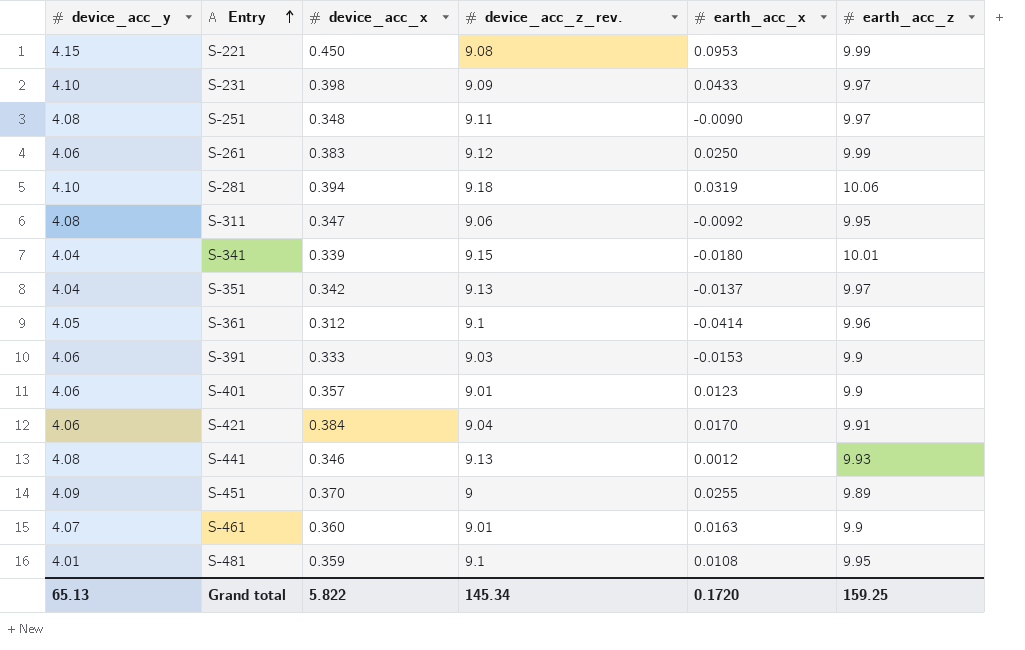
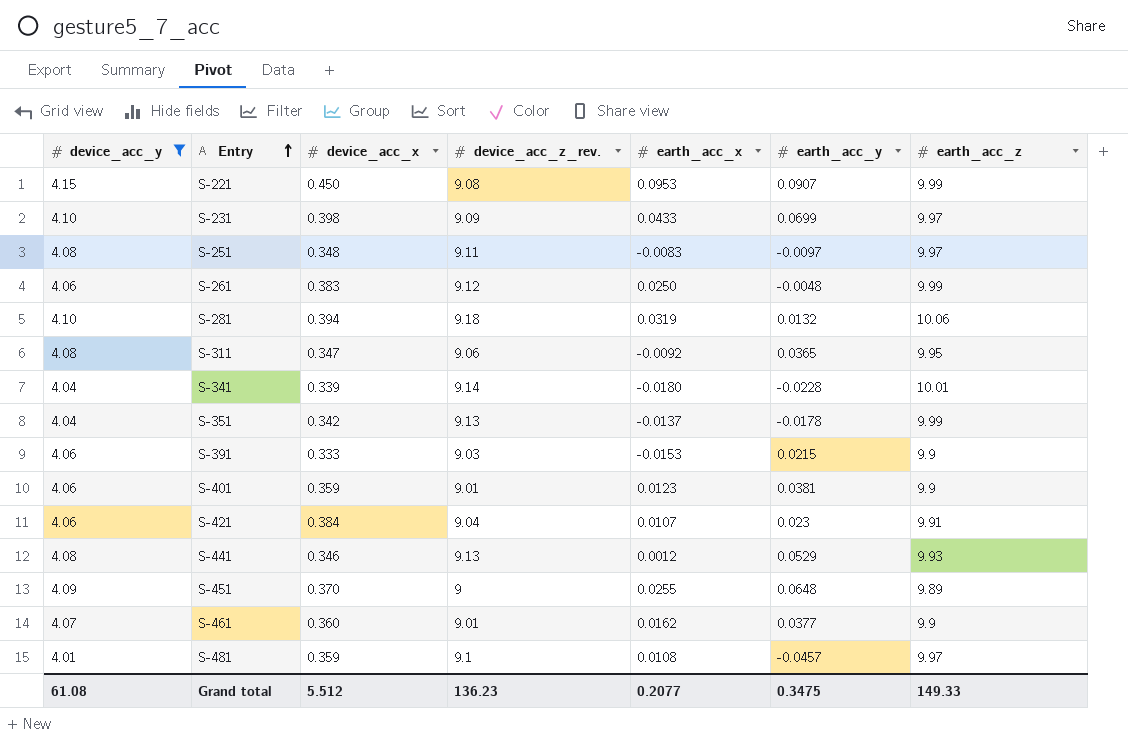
filter: none -> device_acc_y != 4.05
column earth_acc_y | position: none -> 6
S-251 | earth_acc_x: -0.0090 -> -0.0083
S-341 | device_acc_z_rev.: 9.15 -> 9.14
S-351 | earth_acc_z: 9.97 -> 9.99
S-401 | device_acc_x: 0.357 -> 0.359
S-421 | earth_acc_x: 0.0170 -> 0.0107
S-461 | earth_acc_x: 0.0163 -> 0.0162
S-481 | earth_acc_z: 9.95 -> 9.97
Grand total | device_acc_y: 65.13 -> 61.08
Grand total | device_acc_x: 5.822 -> 5.512
Grand total | device_acc_z_rev.: 145.34 -> 136.23
Grand total | earth_acc_x: 0.1720 -> 0.2077
Grand total | earth_acc_z: 159.25 -> 149.33

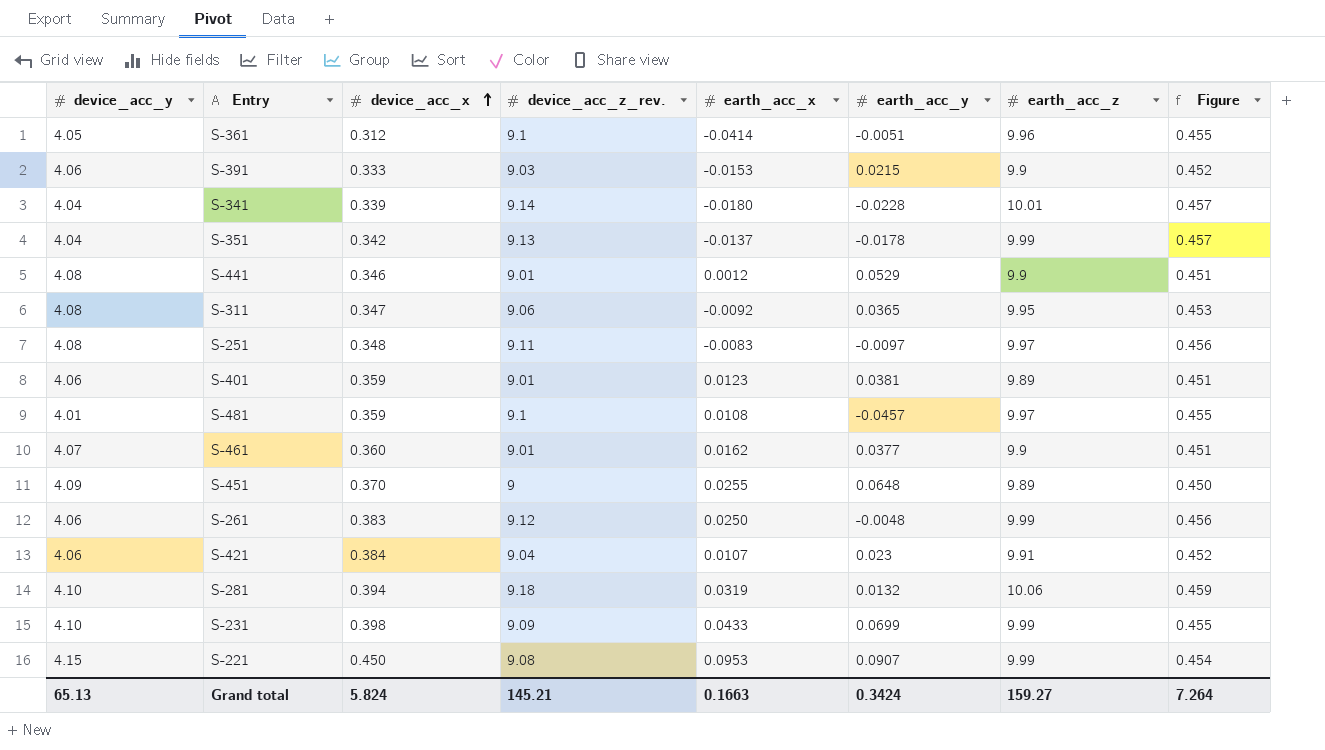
filter: device_acc_y != 4.05 -> none
row order: Entry ascending -> device_acc_x ascending
column Figure | formula: none -> [device_acc_z_rev.] * 0.05
S-441 | device_acc_z_rev.: 9.13 -> 9.01
S-441 | earth_acc_z: 9.93 -> 9.9
S-401 | earth_acc_z: 9.9 -> 9.89
S-231 | earth_acc_z: 9.97 -> 9.99
Grand total | device_acc_y: 61.08 -> 65.13
Grand total | device_acc_x: 5.512 -> 5.824
Grand total | device_acc_z_rev.: 136.23 -> 145.21
Grand total | earth_acc_x: 0.2077 -> 0.1663
Grand total | earth_acc_y: 0.3475 -> 0.3424
Grand total | earth_acc_z: 149.33 -> 159.27

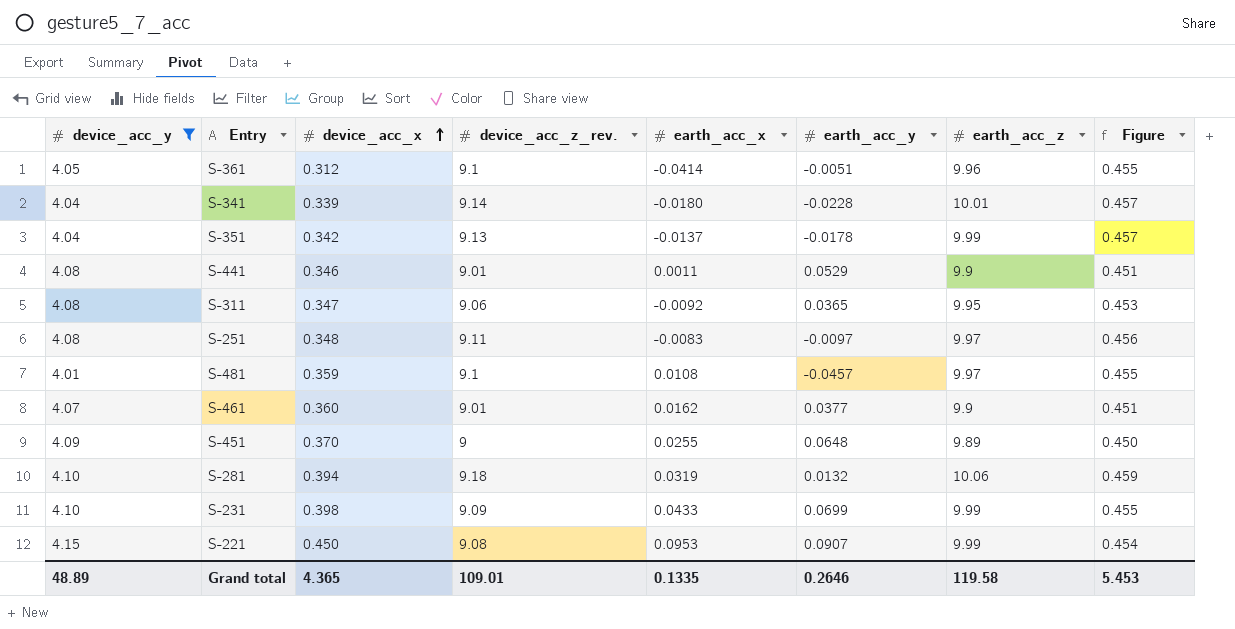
filter: none -> device_acc_y != 4.06
S-441 | earth_acc_x: 0.0012 -> 0.0011
Grand total | device_acc_y: 65.13 -> 48.89
Grand total | device_acc_x: 5.824 -> 4.365
Grand total | device_acc_z_rev.: 145.21 -> 109.01
Grand total | earth_acc_x: 0.1663 -> 0.1335
Grand total | earth_acc_y: 0.3424 -> 0.2646
Grand total | earth_acc_z: 159.27 -> 119.58
Grand total | Figure: 7.264 -> 5.453

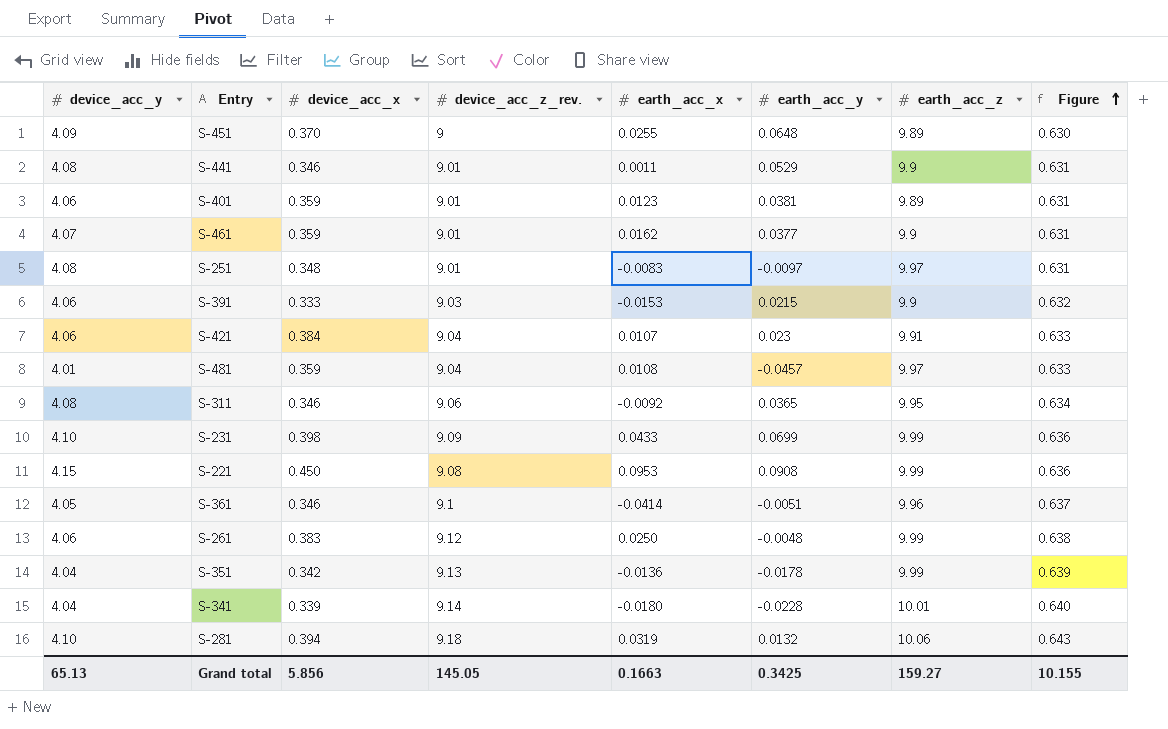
filter: device_acc_y != 4.06 -> none
row order: device_acc_x ascending -> Figure ascending
column Figure | formula: [device_acc_z_rev.] * 0.05 -> [device_acc_z_rev.] * 0.07
S-461 | device_acc_x: 0.360 -> 0.359
S-251 | device_acc_z_rev.: 9.11 -> 9.01
S-481 | device_acc_z_rev.: 9.1 -> 9.04
S-311 | device_acc_x: 0.347 -> 0.346
S-221 | earth_acc_y: 0.0907 -> 0.0908
S-361 | device_acc_x: 0.312 -> 0.346
S-351 | earth_acc_x: -0.0137 -> -0.0136
Grand total | device_acc_y: 48.89 -> 65.13
Grand total | device_acc_x: 4.365 -> 5.856
Grand total | device_acc_z_rev.: 109.01 -> 145.05
Grand total | earth_acc_x: 0.1335 -> 0.1663
Grand total | earth_acc_y: 0.2646 -> 0.3425
Grand total | earth_acc_z: 119.58 -> 159.27
Grand total | Figure: 5.453 -> 10.155

